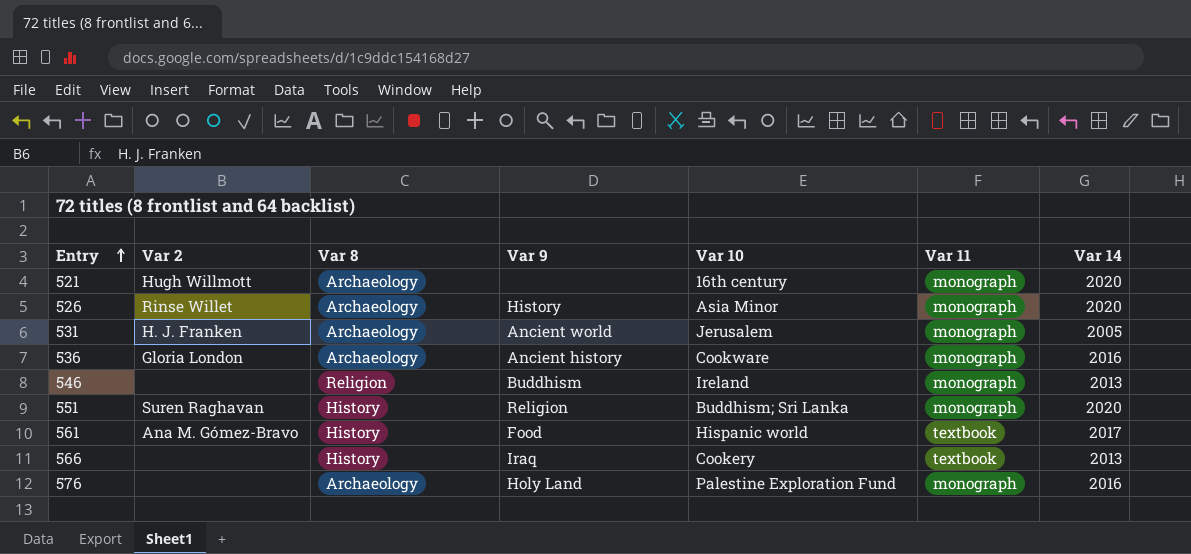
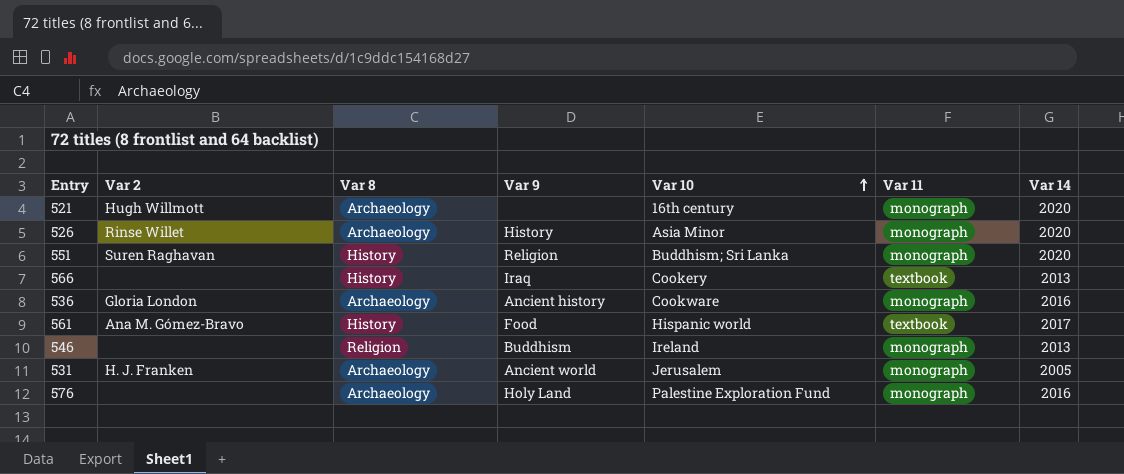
row order: Entry ascending -> Var 10 ascending

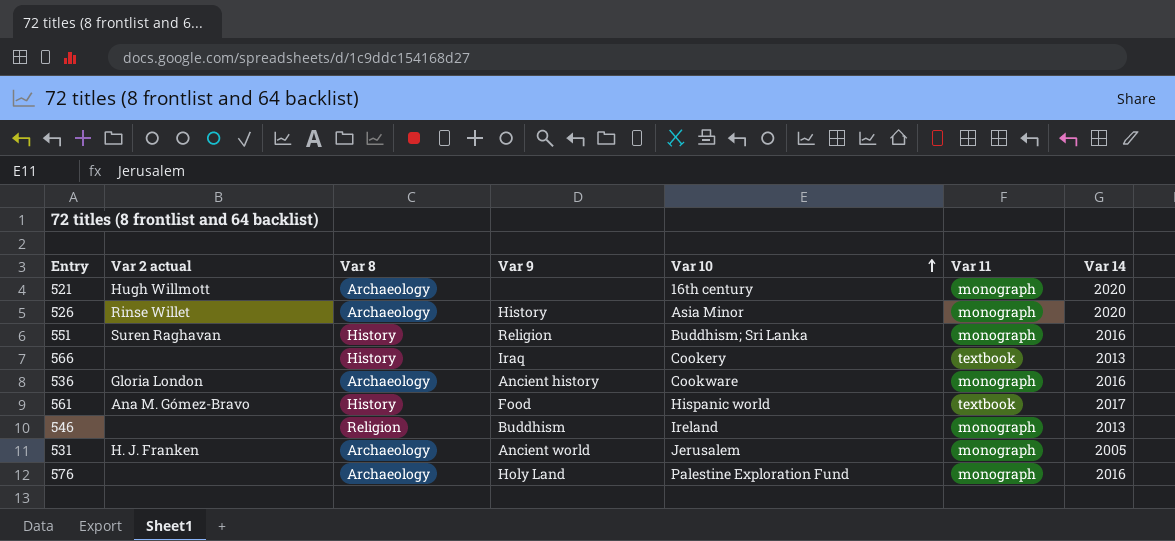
column name: Var 2 -> Var 2 actual
551 | Var 14: 2020 -> 2016

